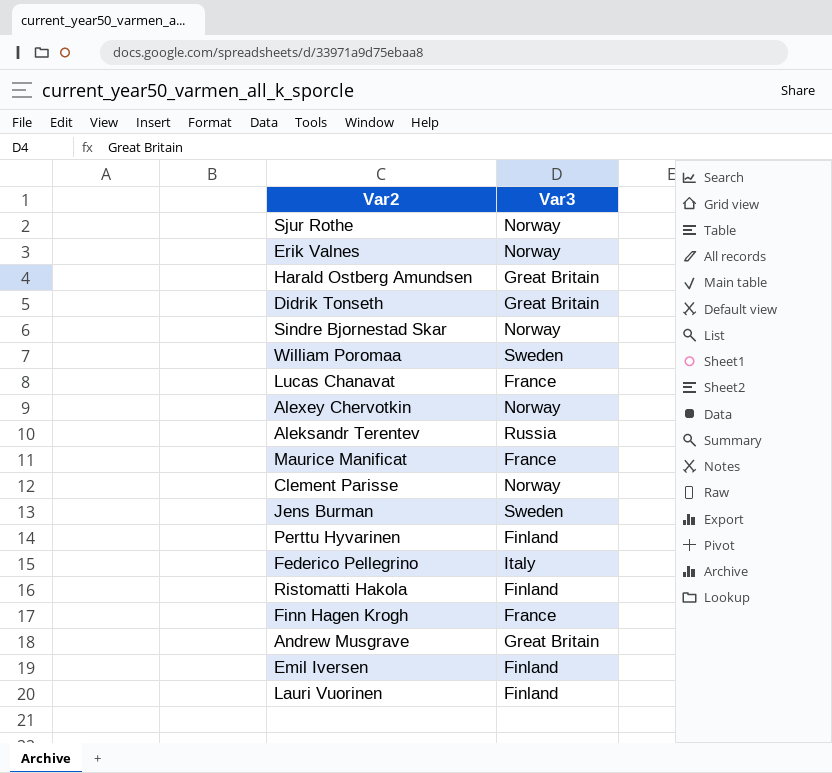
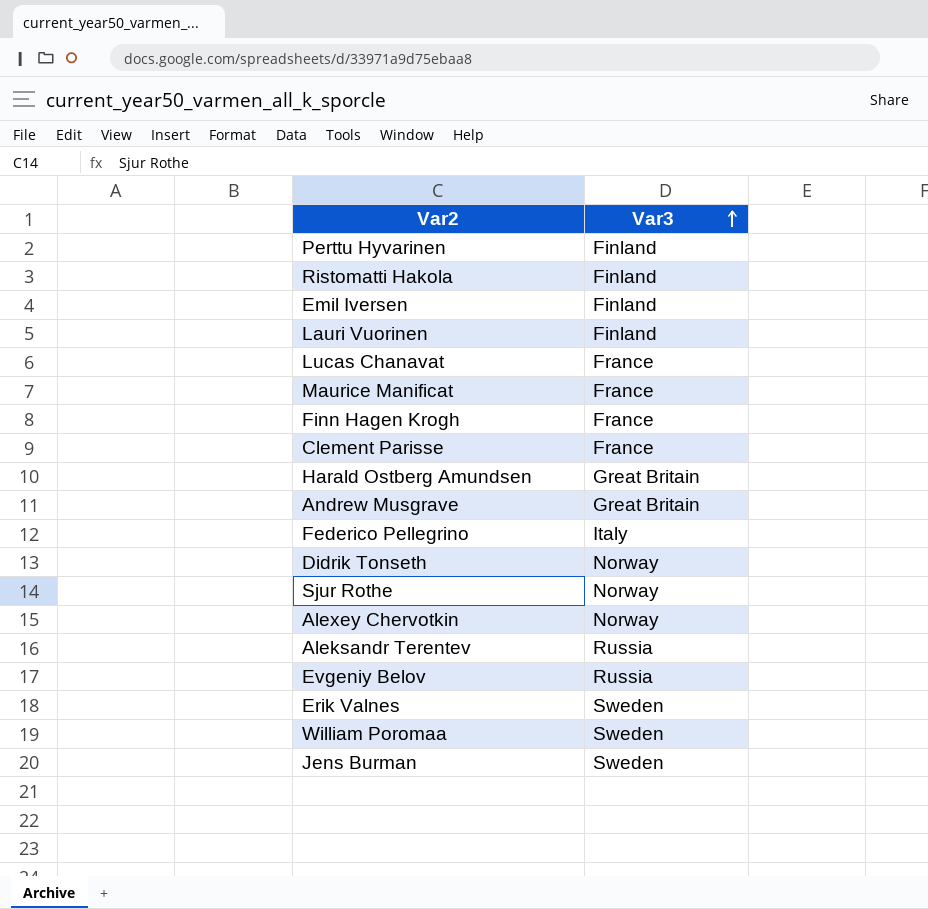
row order: none -> Var3 ascending
row Sindre Bjornestad Skar: Norway -> none
Clement Parisse | Var3: Norway -> France
Didrik Tonseth | Var3: Great Britain -> Norway
row Evgeniy Belov: none -> Russia
Erik Valnes | Var3: Norway -> Sweden

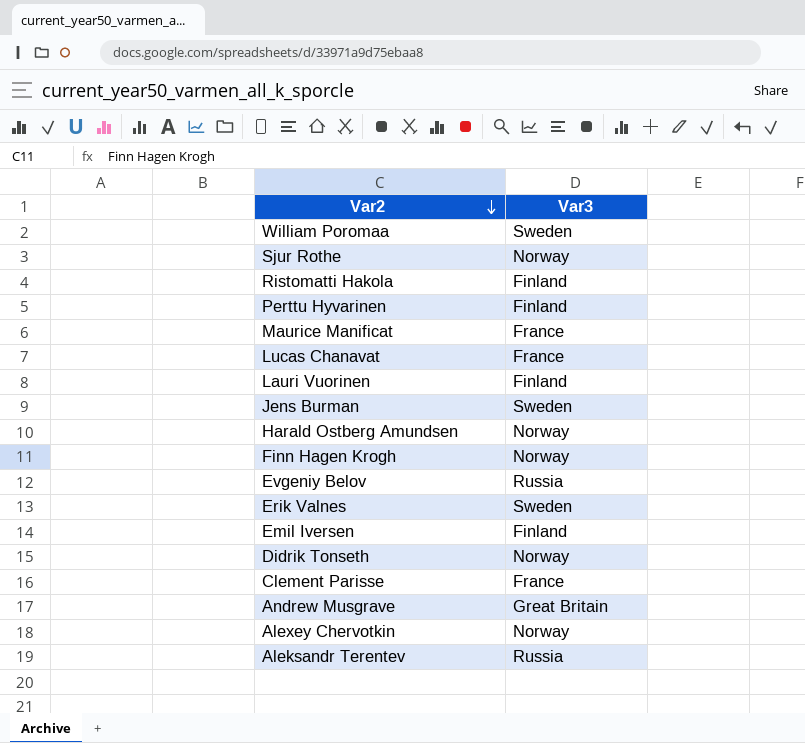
row order: Var3 ascending -> Var2 descending
row Federico Pellegrino: Italy -> none
Harald Ostberg Amundsen | Var3: Great Britain -> Norway
Finn Hagen Krogh | Var3: France -> Norway

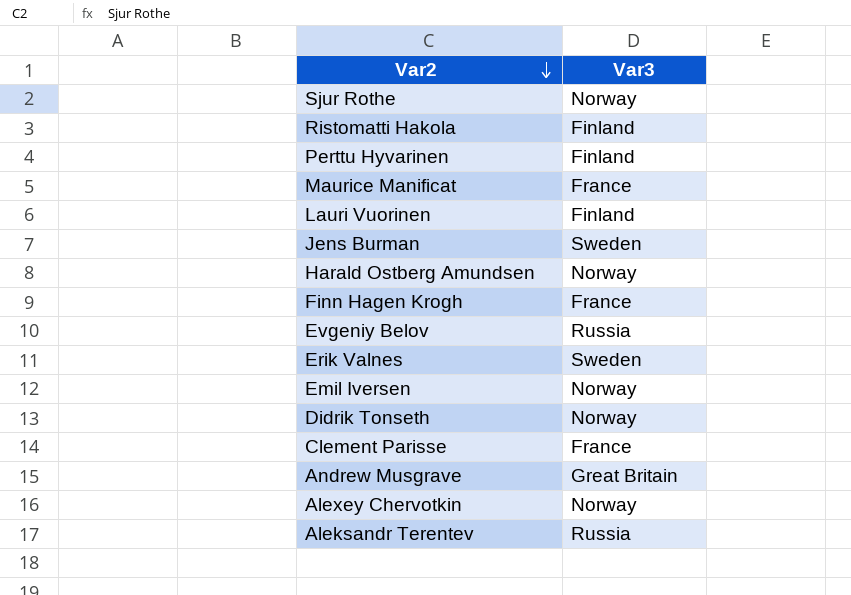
row William Poromaa: Sweden -> none
row Lucas Chanavat: France -> none
Finn Hagen Krogh | Var3: Norway -> France
Emil Iversen | Var3: Finland -> Norway

